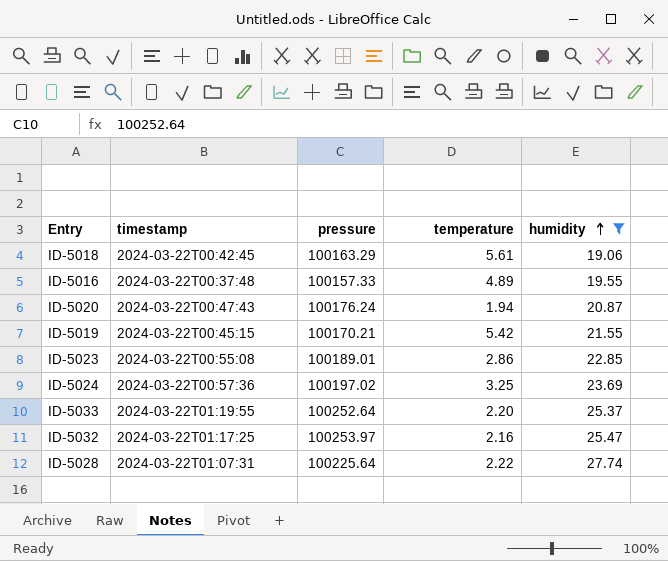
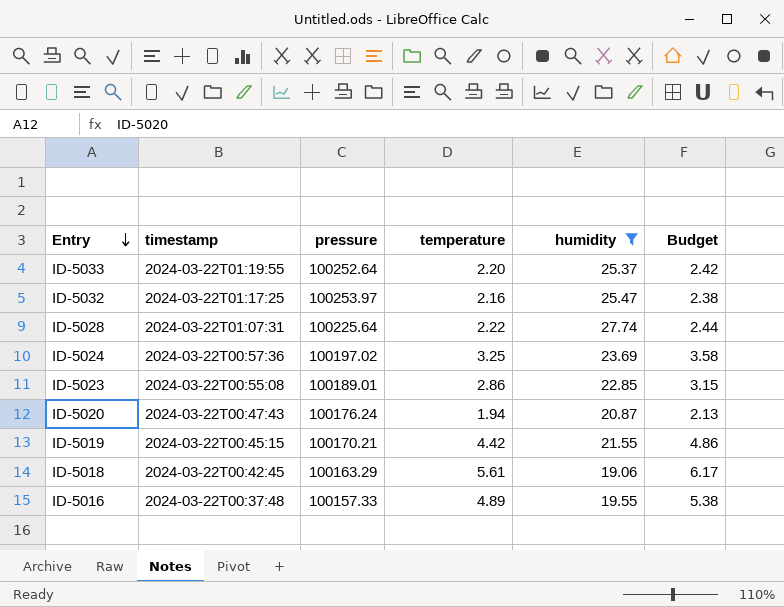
row order: humidity ascending -> Entry descending
column Budget | formula: none -> [temperature] * 1.1
ID-5019 | temperature: 5.42 -> 4.42

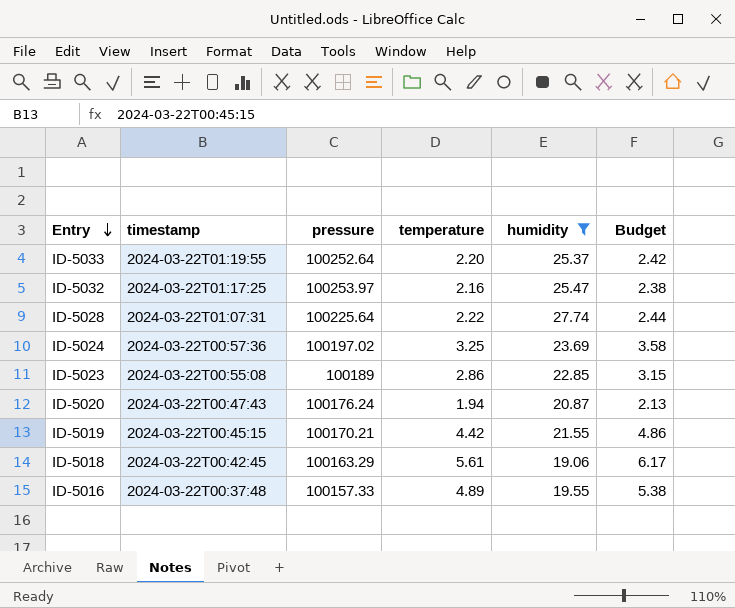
ID-5023 | pressure: 100189.01 -> 100189

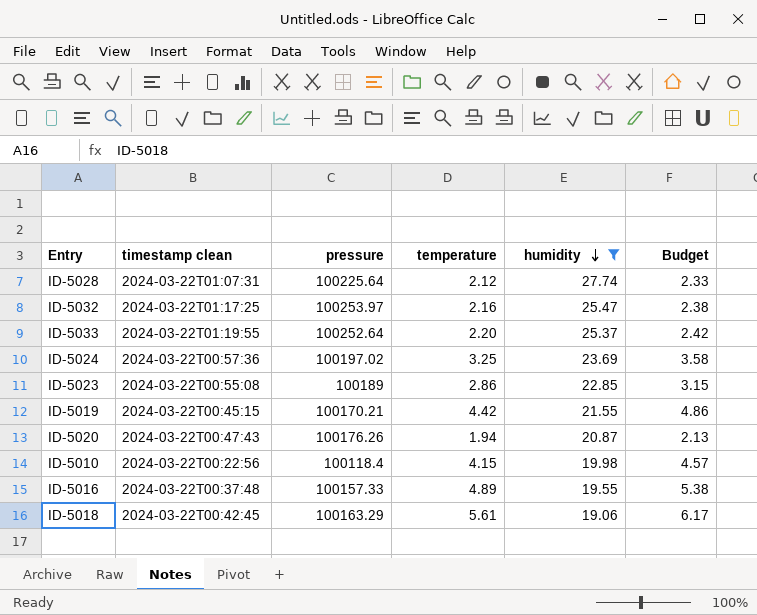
row order: Entry descending -> humidity descending
column name: timestamp -> timestamp clean
ID-5028 | temperature: 2.22 -> 2.12
ID-5028 | Budget: 2.44 -> 2.33
ID-5020 | pressure: 100176.24 -> 100176.26
row ID-5010: none -> 2024-03-22T00:22:56 | 100118.4 | 4.15 | 19.98 | 4.57

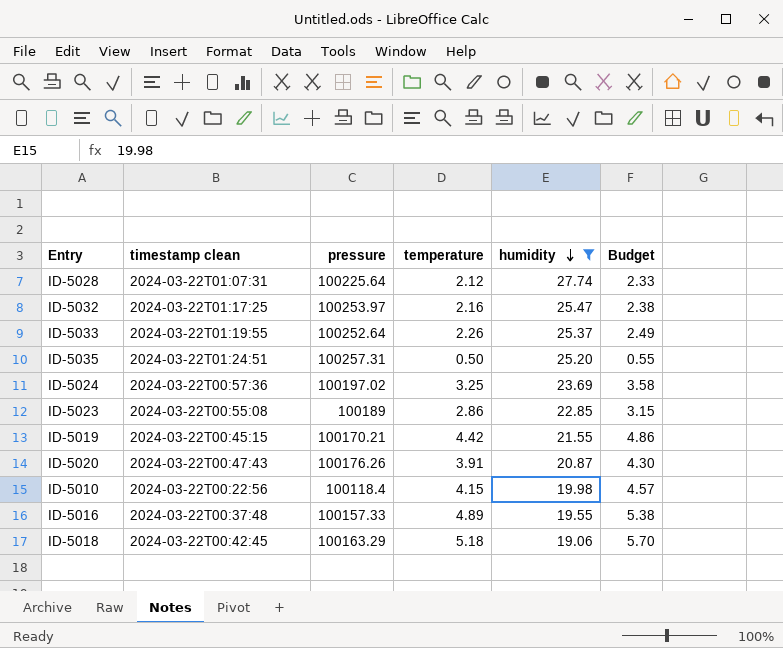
ID-5033 | temperature: 2.20 -> 2.26
ID-5033 | Budget: 2.42 -> 2.49
row ID-5035: none -> 2024-03-22T01:24:51 | 100257.31 | 0.50 | 25.20 | 0.55
ID-5020 | temperature: 1.94 -> 3.91
ID-5020 | Budget: 2.13 -> 4.30
ID-5018 | temperature: 5.61 -> 5.18
ID-5018 | Budget: 6.17 -> 5.70

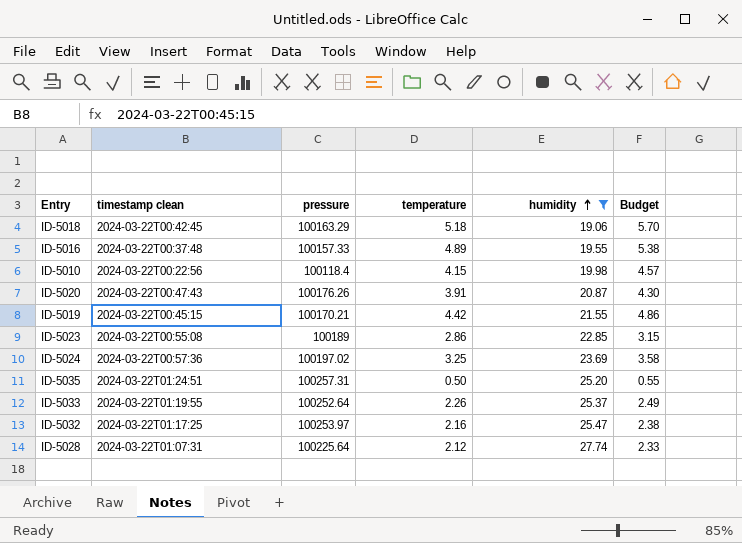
row order: humidity descending -> humidity ascending

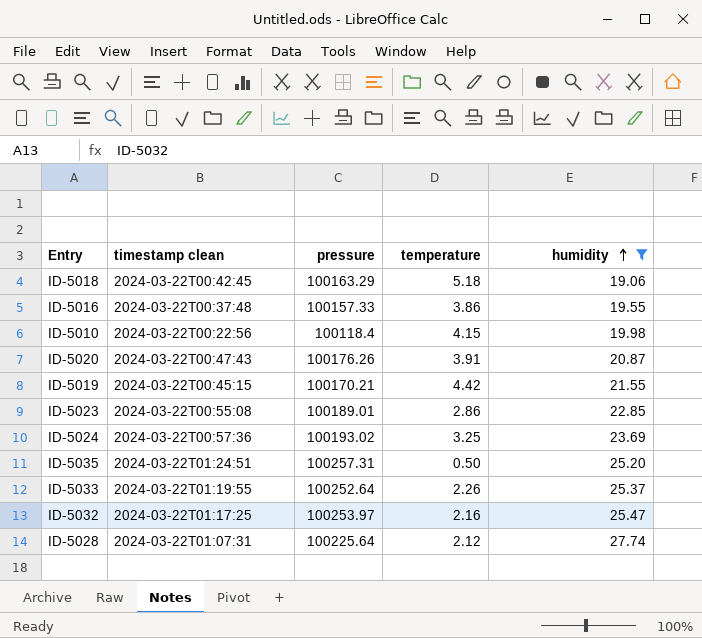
column Budget | formula: [temperature] * 1.1 -> none
ID-5016 | temperature: 4.89 -> 3.86
ID-5023 | pressure: 100189 -> 100189.01
ID-5024 | pressure: 100197.02 -> 100193.02

